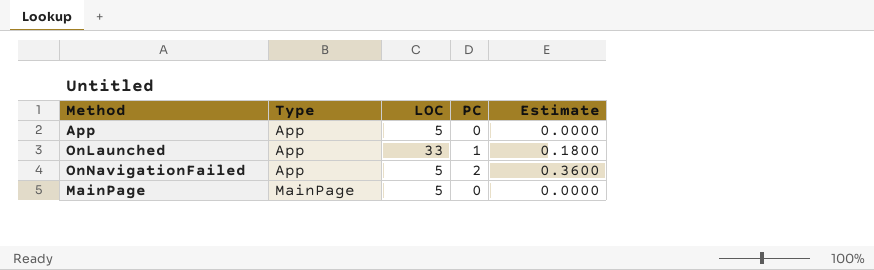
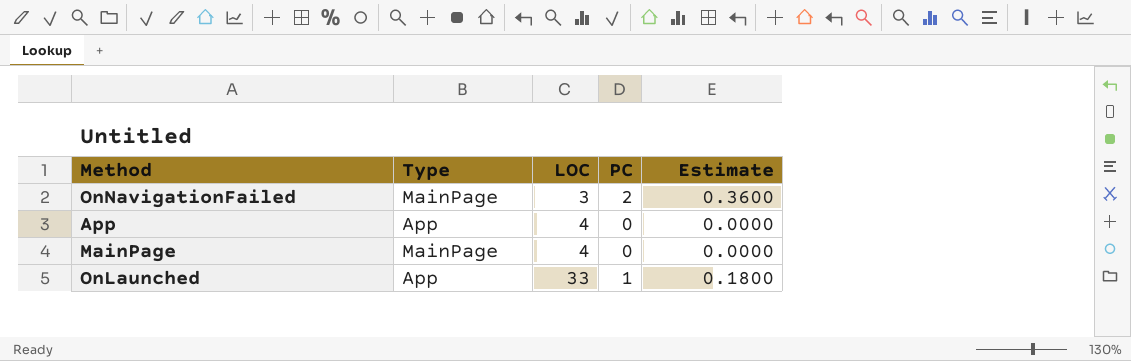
row order: Type ascending -> LOC ascending
OnNavigationFailed | Type: App -> MainPage
OnNavigationFailed | LOC: 5 -> 3
App | LOC: 5 -> 4
MainPage | LOC: 5 -> 4

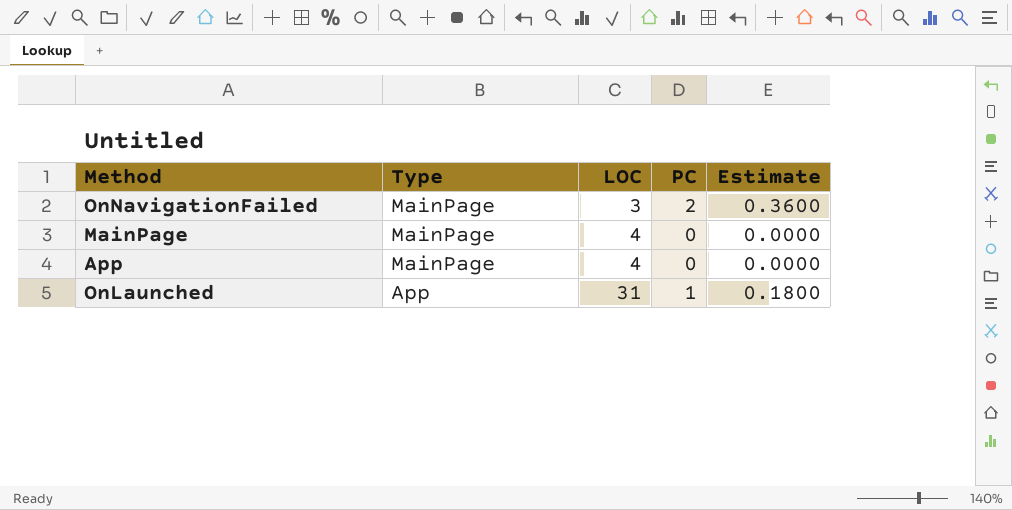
row order: LOC ascending -> Type descending
App | Type: App -> MainPage
OnLaunched | LOC: 33 -> 31

